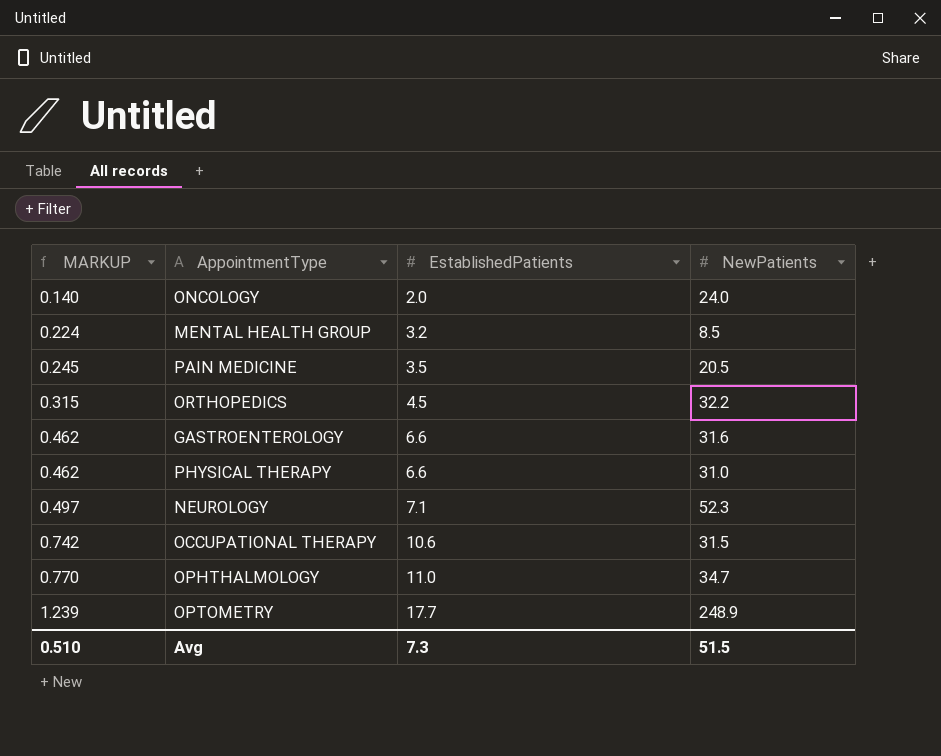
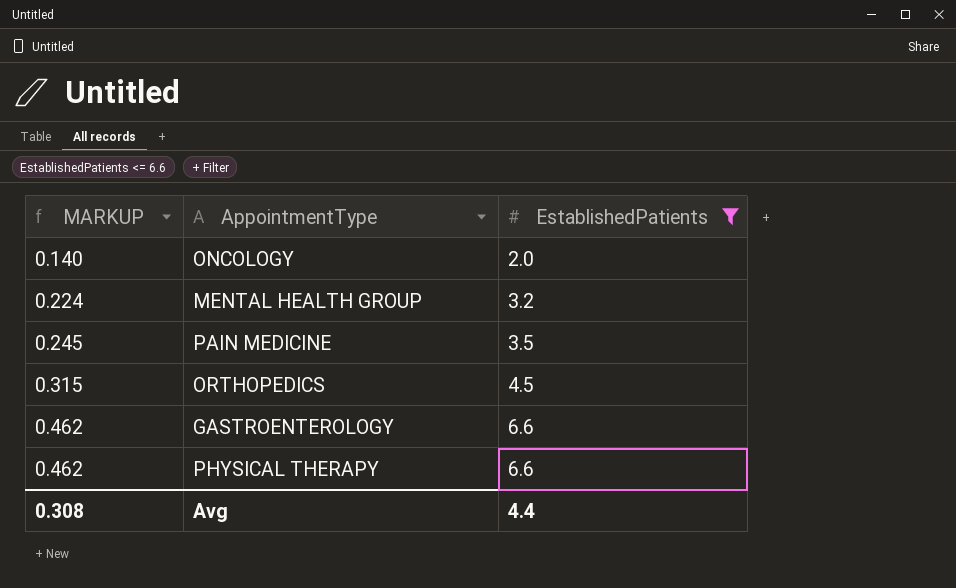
filter: none -> EstablishedPatients <= 6.6
column NewPatients | position: 4 -> none
Avg | MARKUP: 0.510 -> 0.308
Avg | EstablishedPatients: 7.3 -> 4.4

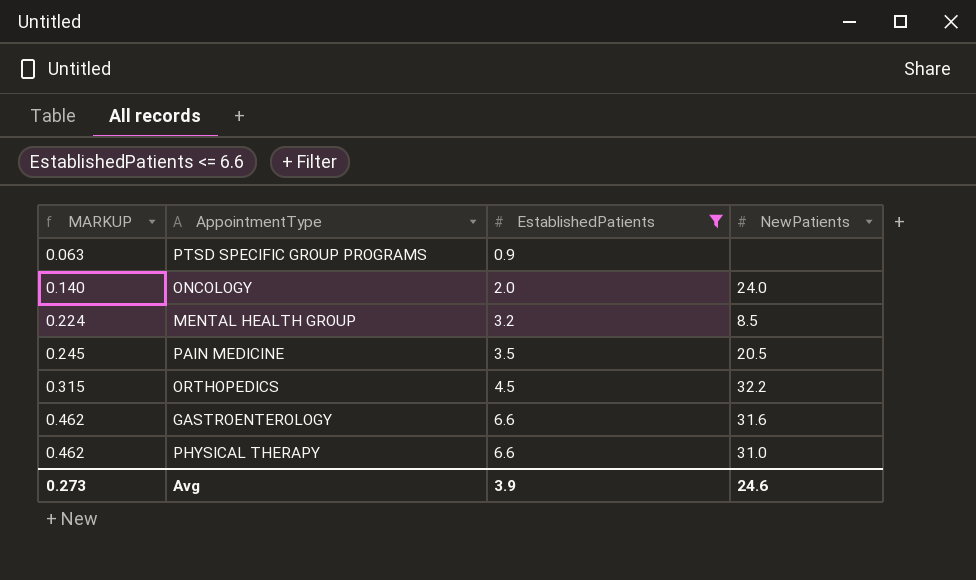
column NewPatients | position: none -> 4
row PTSD SPECIFIC GROUP PROGRAMS: none -> 0.063 | 0.9 | none
Avg | MARKUP: 0.308 -> 0.273
Avg | EstablishedPatients: 4.4 -> 3.9

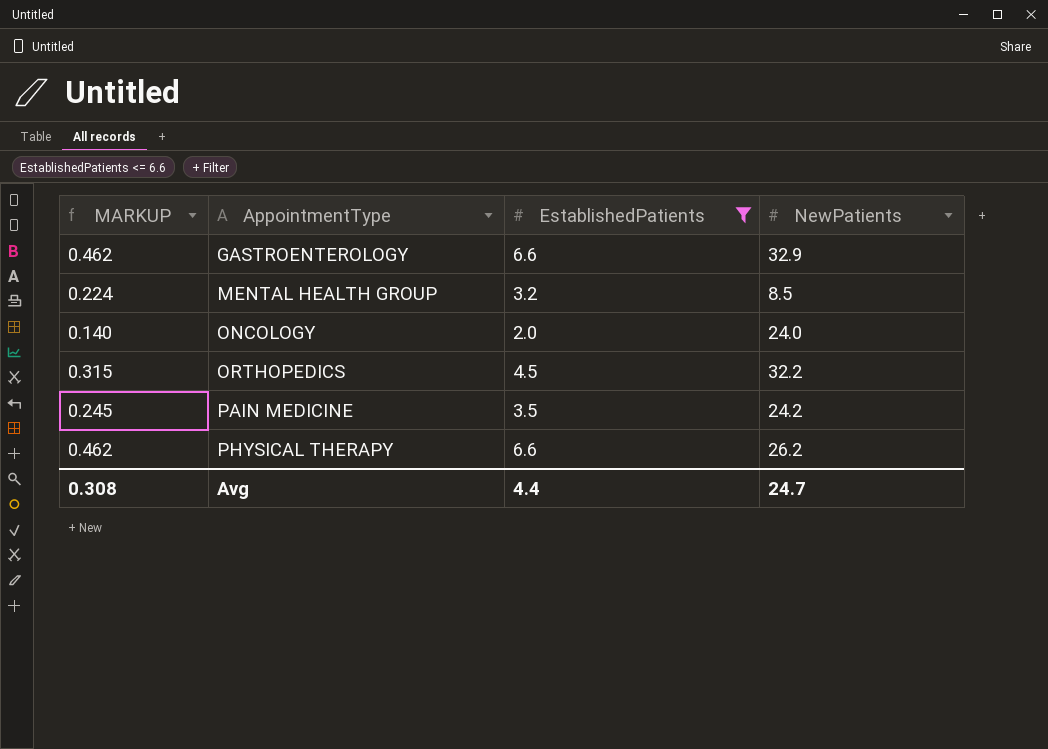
row order: MARKUP ascending -> AppointmentType ascending
row PTSD SPECIFIC GROUP PROGRAMS: 0.063 | 0.9 | none -> none
GASTROENTEROLOGY | NewPatients: 31.6 -> 32.9
PAIN MEDICINE | NewPatients: 20.5 -> 24.2
PHYSICAL THERAPY | NewPatients: 31.0 -> 26.2
Avg | MARKUP: 0.273 -> 0.308
Avg | EstablishedPatients: 3.9 -> 4.4
Avg | NewPatients: 24.6 -> 24.7

